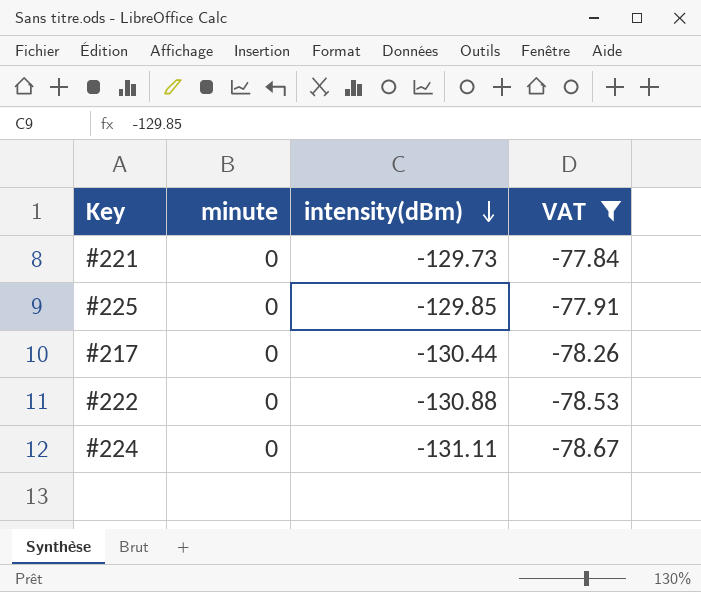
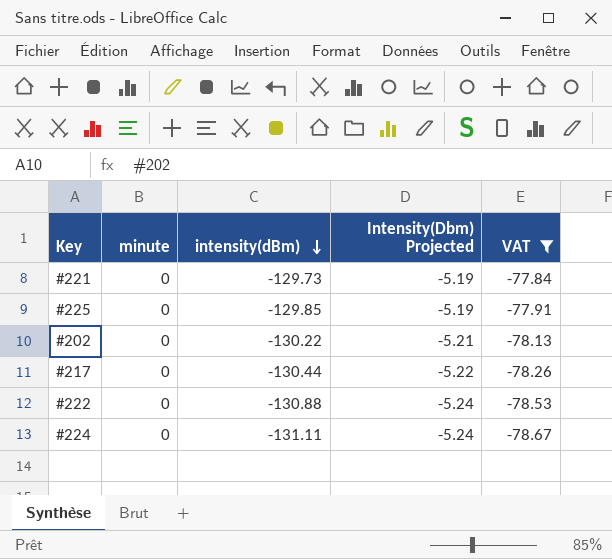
column Intensity(Dbm) Projected | formula: none -> [intensity(dBm)] * 0.04
row #202: none -> 0 | -130.22 | -5.21 | -78.13

